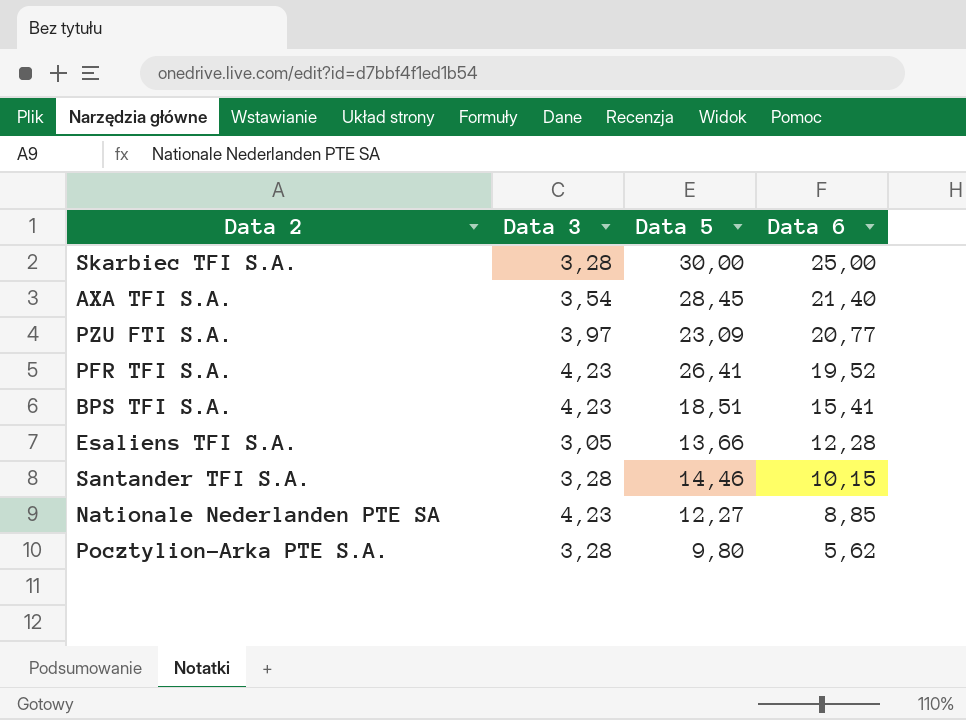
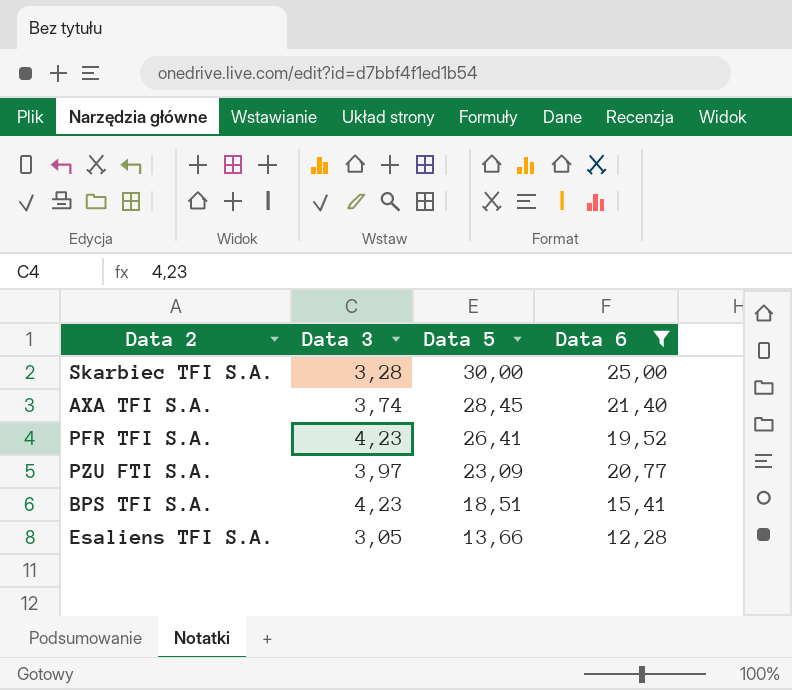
filter: none -> Data 6 >= 12,28
row order: Data 6 descending -> Data 5 descending
AXA TFI S.A. | Data 3: 3,54 -> 3,74

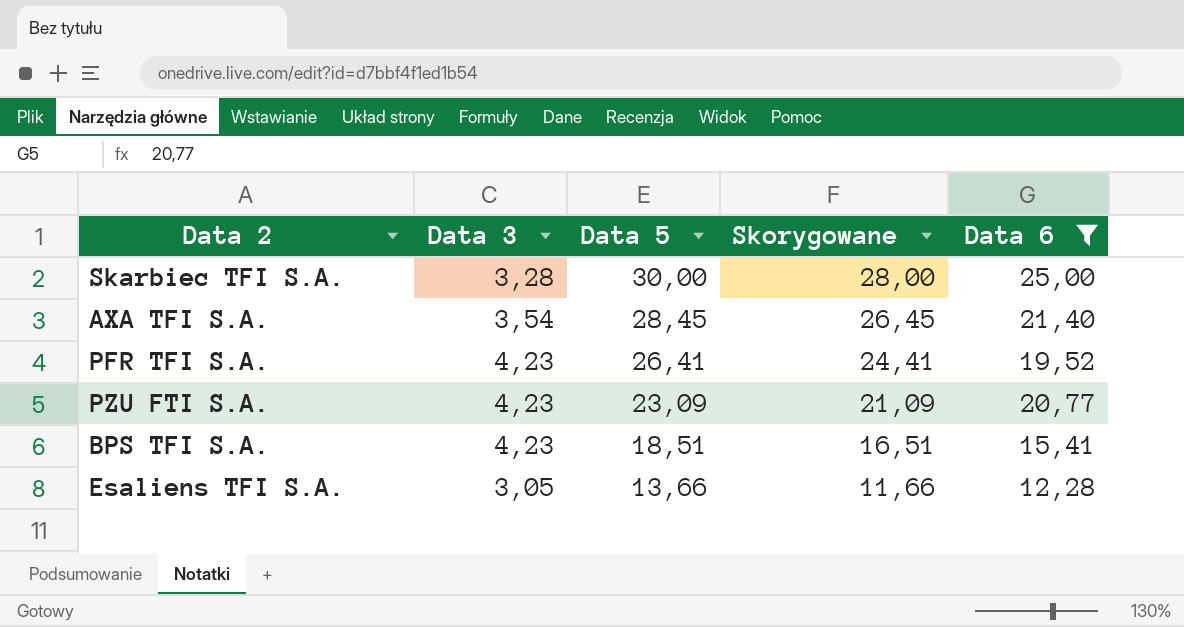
column Skorygowane | formula: none -> [Data 5] - 2
AXA TFI S.A. | Data 3: 3,74 -> 3,54
PZU FTI S.A. | Data 3: 3,97 -> 4,23

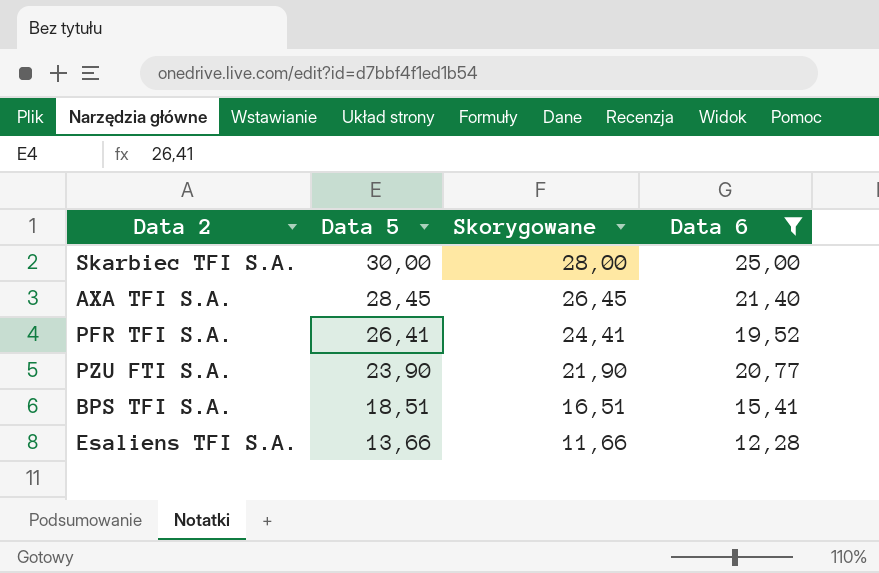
column Data 3 | position: 2 -> none
PZU FTI S.A. | Data 5: 23,09 -> 23,90
PZU FTI S.A. | Skorygowane: 21,09 -> 21,90

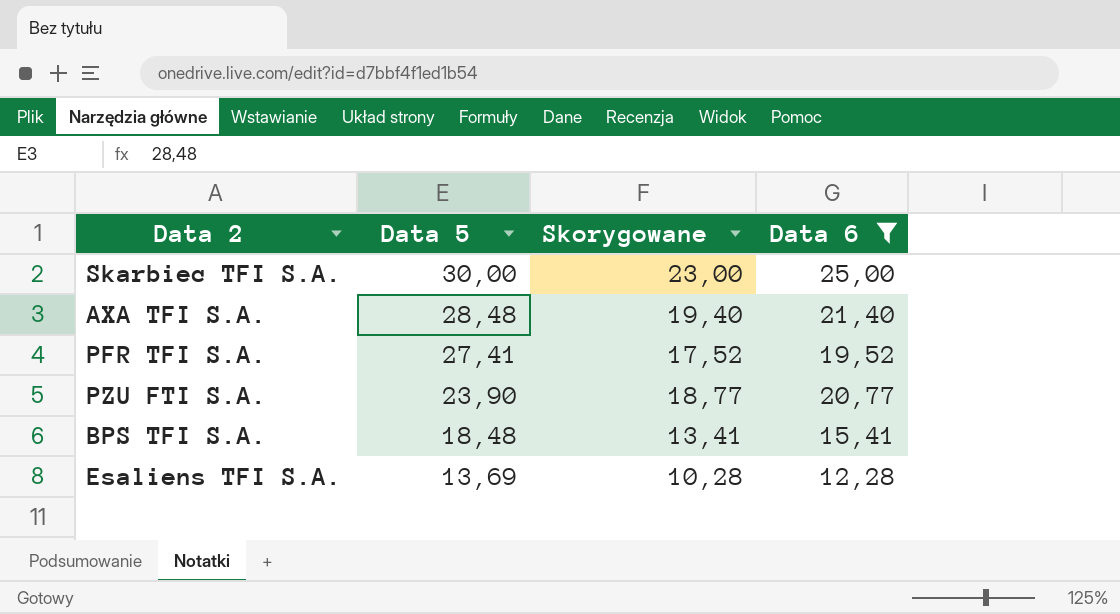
column Skorygowane | formula: [Data 5] - 2 -> [Data 6] - 2
AXA TFI S.A. | Data 5: 28,45 -> 28,48
PFR TFI S.A. | Data 5: 26,41 -> 27,41
BPS TFI S.A. | Data 5: 18,51 -> 18,48
Esaliens TFI S.A. | Data 5: 13,66 -> 13,69

